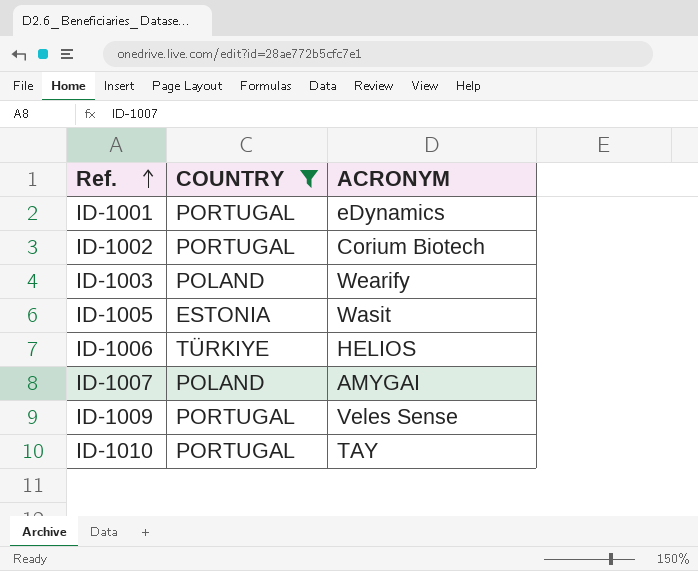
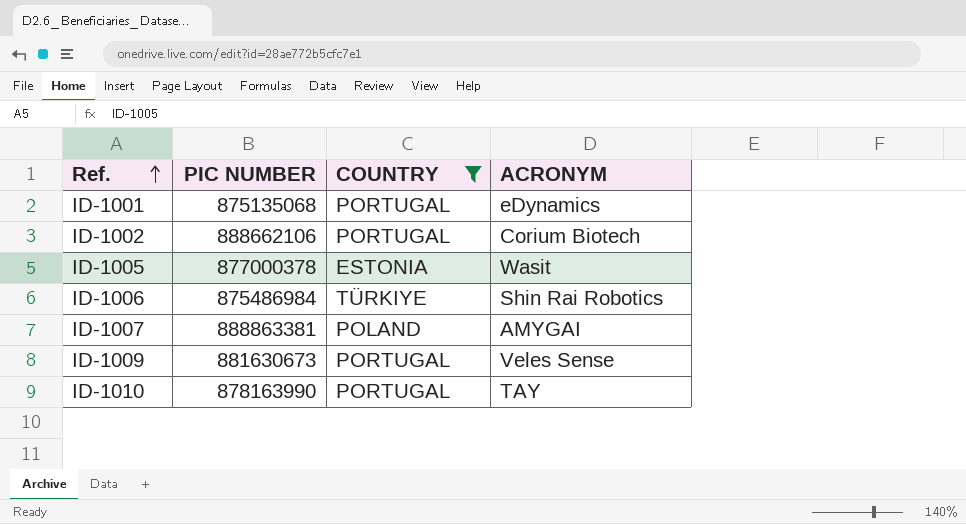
column PIC NUMBER | position: none -> 2
row ID-1003: POLAND | Wearify -> none
ID-1006 | ACRONYM: HELIOS -> Shin Rai Robotics

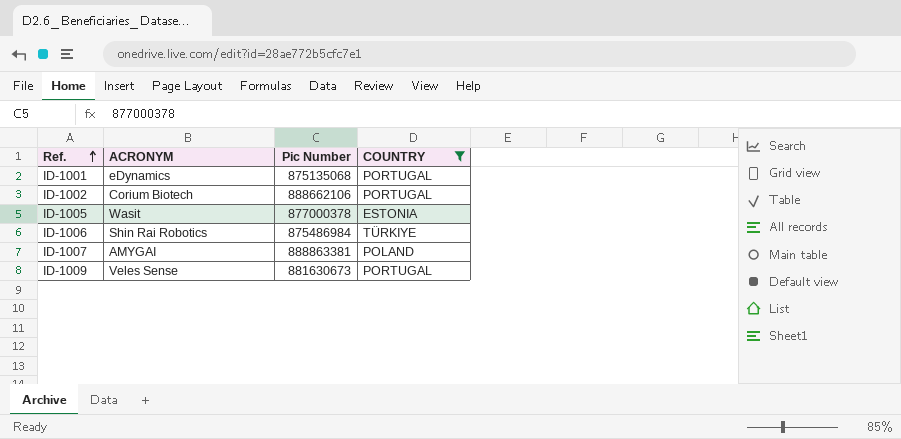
column ACRONYM | position: 4 -> 2
column name: PIC NUMBER -> Pic Number
row ID-1010: 878163990 | PORTUGAL | TAY -> none

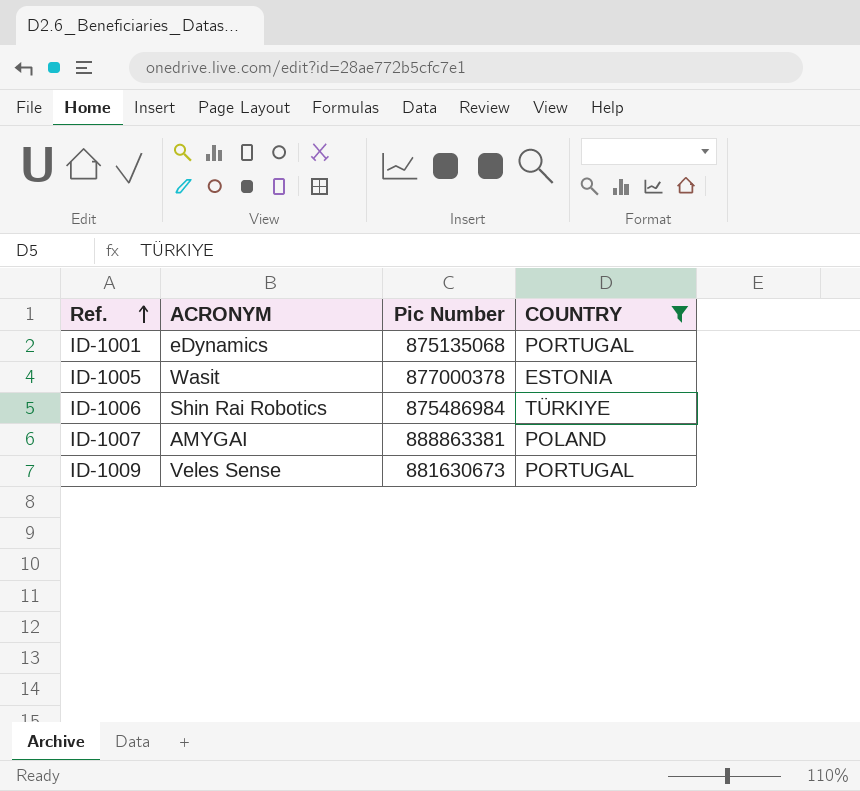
row ID-1002: Corium Biotech | 888662106 | PORTUGAL -> none

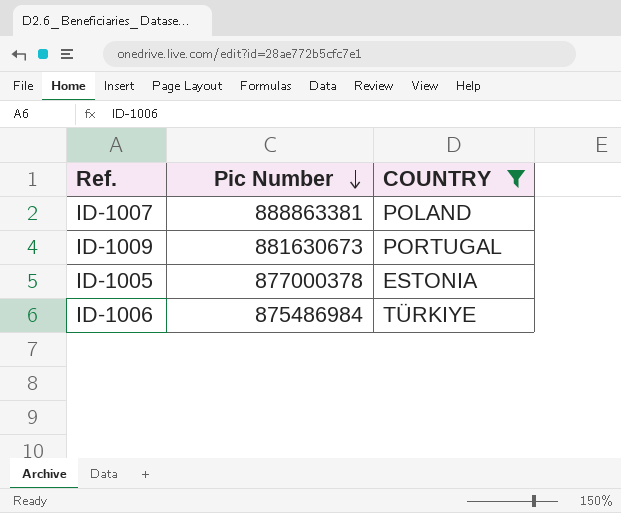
row order: Ref. ascending -> Pic Number descending
column ACRONYM | position: 2 -> none
row ID-1001: eDynamics | 875135068 | PORTUGAL -> none

